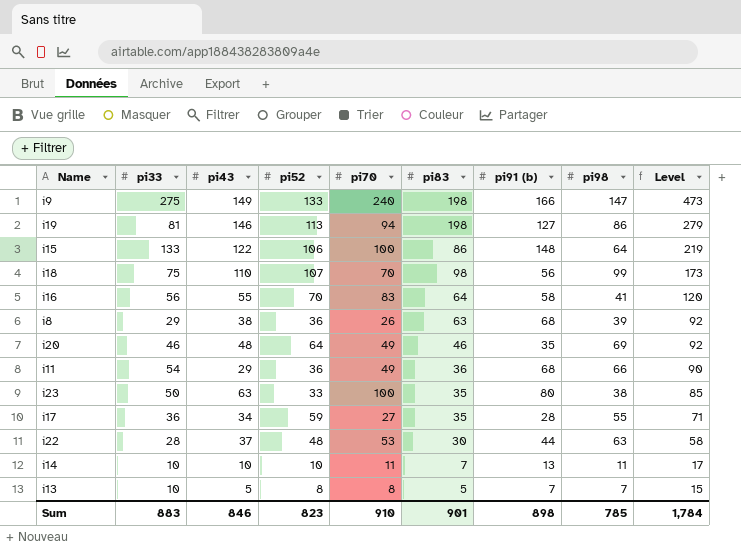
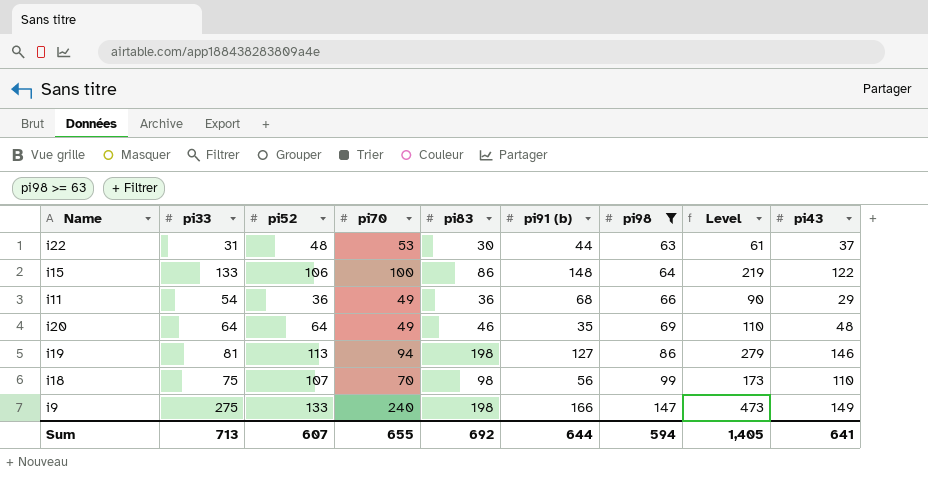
filter: none -> pi98 >= 63
row order: Level descending -> pi98 ascending
column pi43 | position: 3 -> 9
i22 | pi33: 28 -> 31
i22 | Level: 58 -> 61
i20 | pi33: 46 -> 64
i20 | Level: 92 -> 110
Sum | pi33: 883 -> 713
Sum | pi52: 823 -> 607
Sum | pi70: 910 -> 655
Sum | pi83: 901 -> 692
Sum | pi91 (b): 898 -> 644
Sum | pi98: 785 -> 594
Sum | Level: 1,784 -> 1,405
Sum | pi43: 846 -> 641

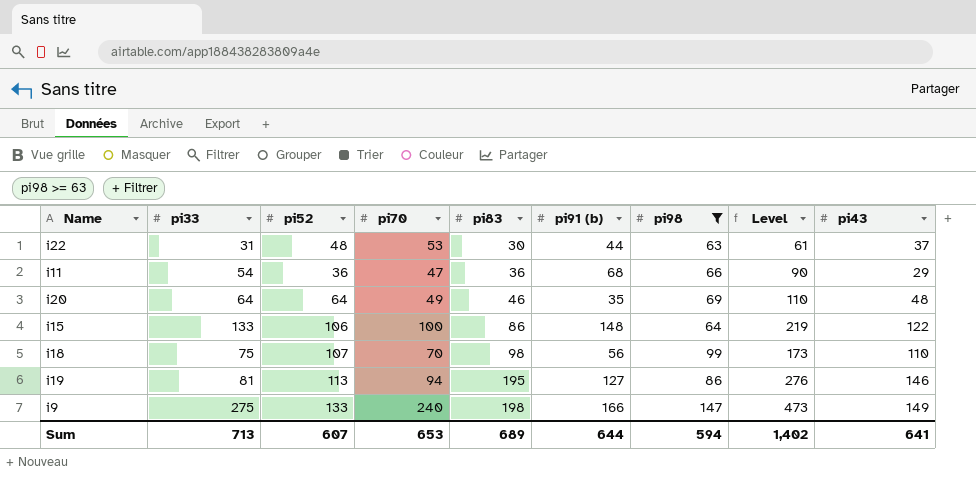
row order: pi98 ascending -> pi83 ascending
i11 | pi70: 49 -> 47
i19 | pi83: 198 -> 195
i19 | Level: 279 -> 276
Sum | pi70: 655 -> 653
Sum | pi83: 692 -> 689
Sum | Level: 1,405 -> 1,402

